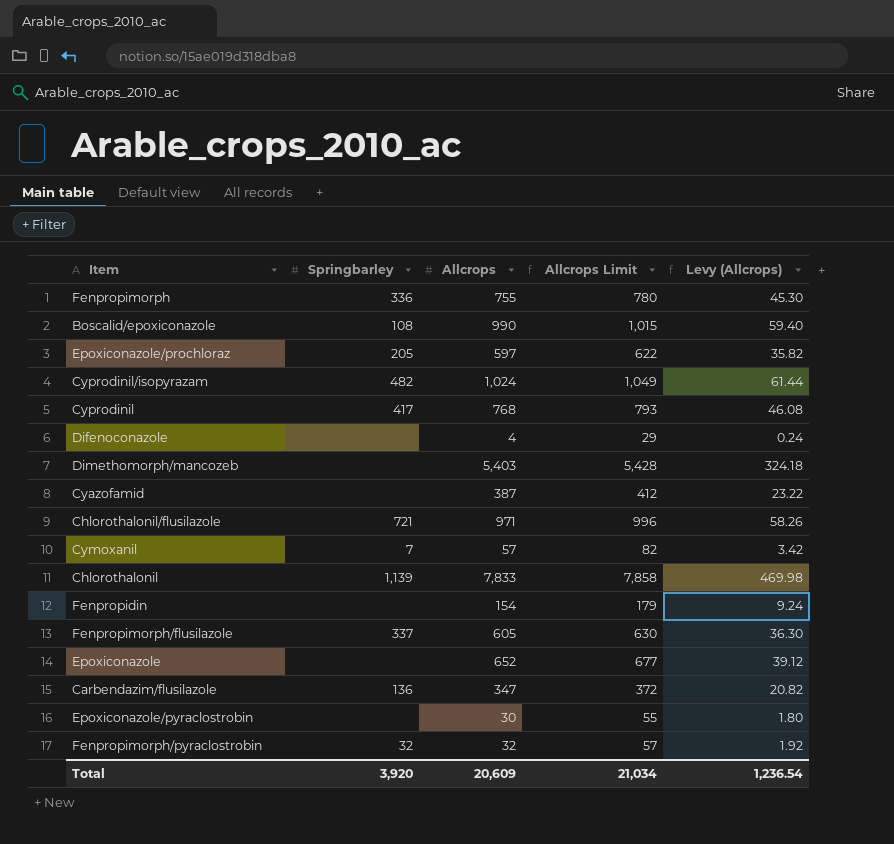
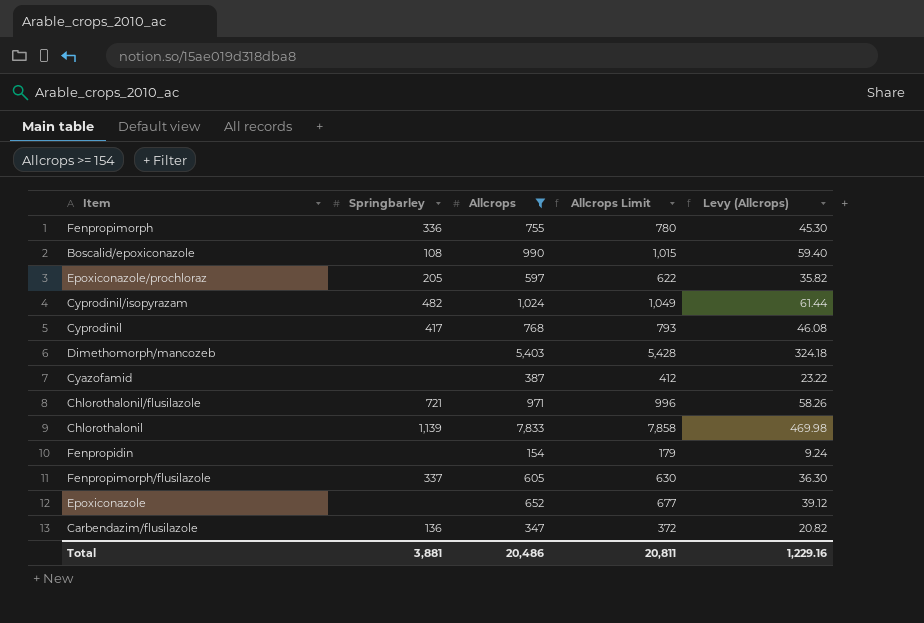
filter: none -> Allcrops >= 154
Total | Springbarley: 3,920 -> 3,881
Total | Allcrops: 20,609 -> 20,486
Total | Allcrops Limit: 21,034 -> 20,811
Total | Levy (Allcrops): 1,236.54 -> 1,229.16

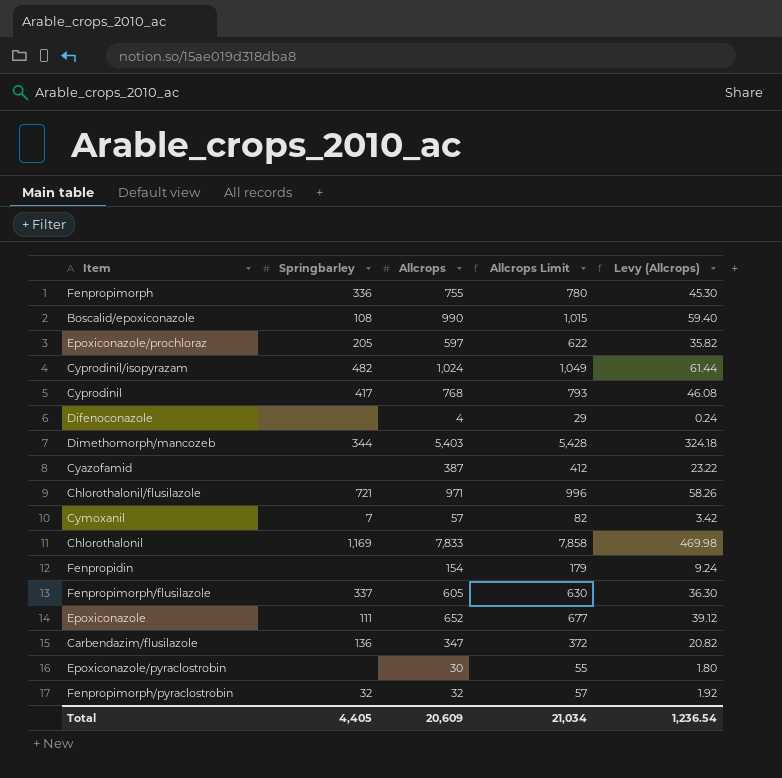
filter: Allcrops >= 154 -> none
Dimethomorph/mancozeb | Springbarley: none -> 344
Chlorothalonil | Springbarley: 1,139 -> 1,169
Epoxiconazole | Springbarley: none -> 111
Total | Springbarley: 3,881 -> 4,405
Total | Allcrops: 20,486 -> 20,609
Total | Allcrops Limit: 20,811 -> 21,034
Total | Levy (Allcrops): 1,229.16 -> 1,236.54

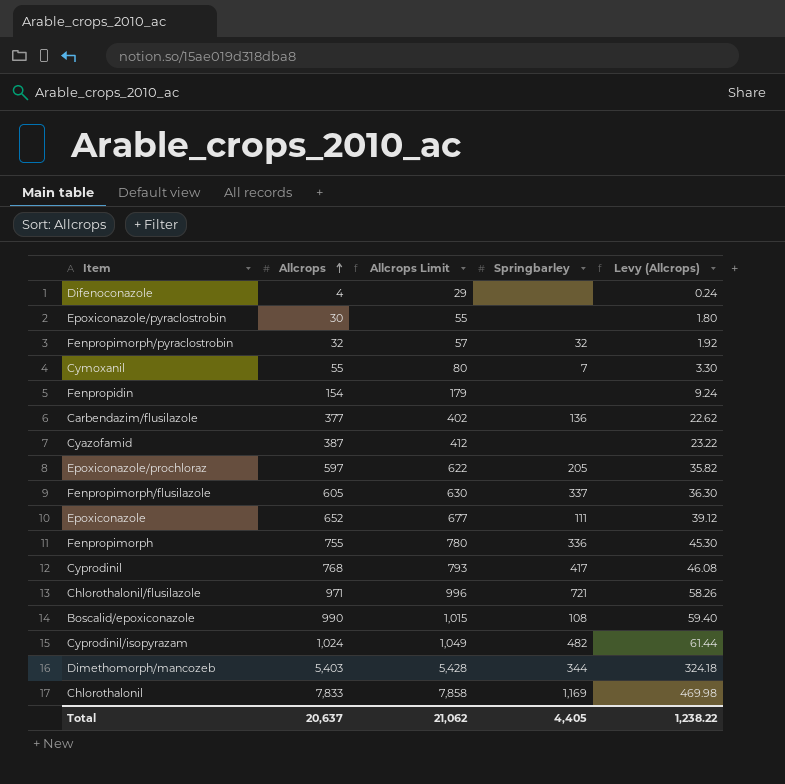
row order: none -> Allcrops ascending
column Springbarley | position: 2 -> 4
Cymoxanil | Allcrops: 57 -> 55
Cymoxanil | Allcrops Limit: 82 -> 80
Cymoxanil | Levy (Allcrops): 3.42 -> 3.30
Carbendazim/flusilazole | Allcrops: 347 -> 377
Carbendazim/flusilazole | Allcrops Limit: 372 -> 402
Carbendazim/flusilazole | Levy (Allcrops): 20.82 -> 22.62
Total | Allcrops: 20,609 -> 20,637
Total | Allcrops Limit: 21,034 -> 21,062
Total | Levy (Allcrops): 1,236.54 -> 1,238.22

